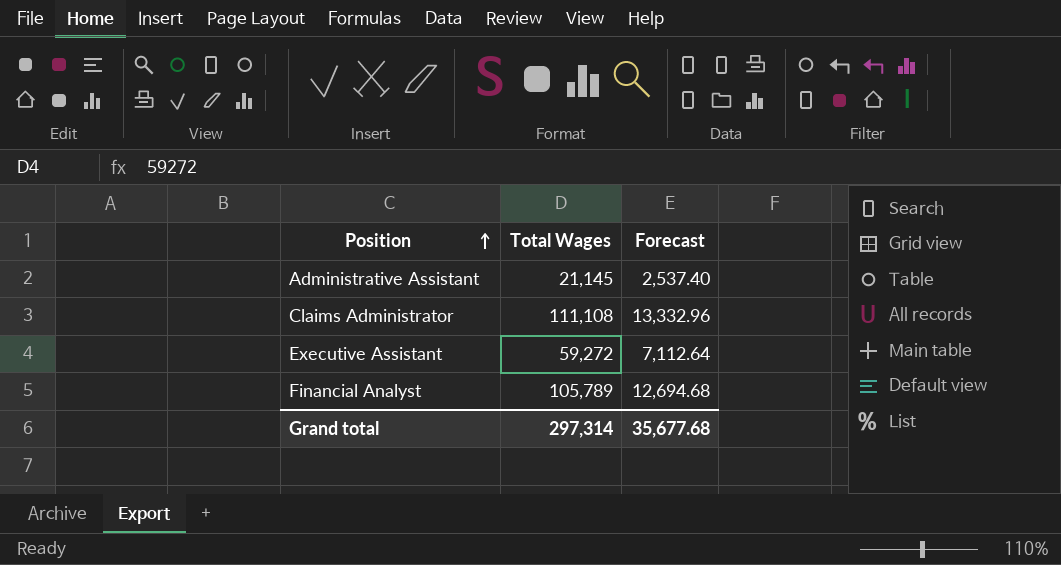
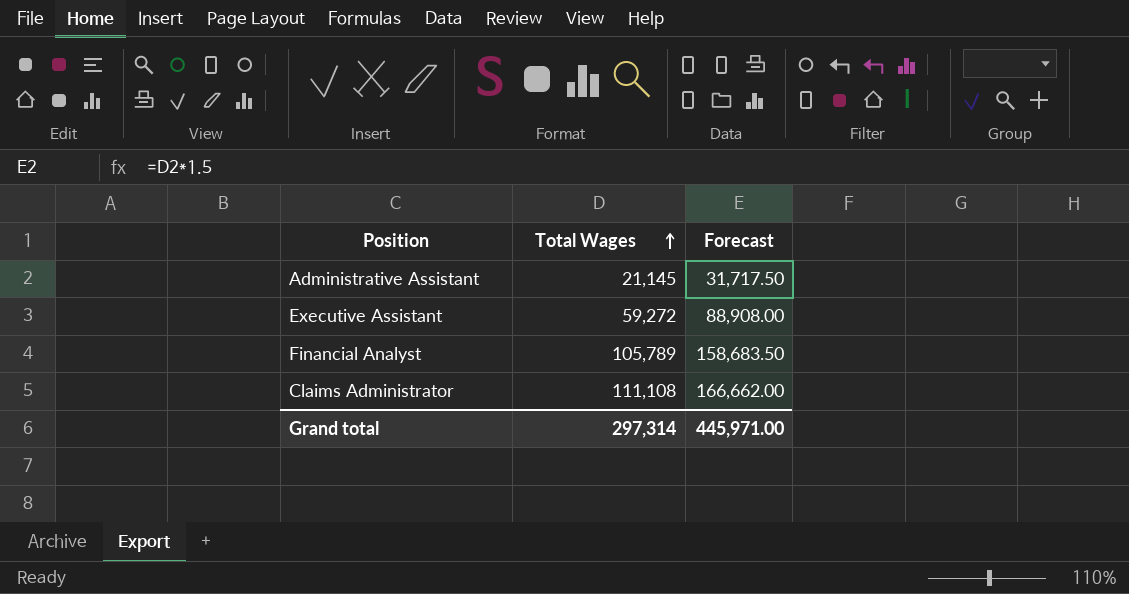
row order: Position ascending -> Total Wages ascending
column Forecast | formula: [Total Wages] * 0.12 -> [Total Wages] * 1.5
Grand total | Forecast: 35,677.68 -> 445,971.00

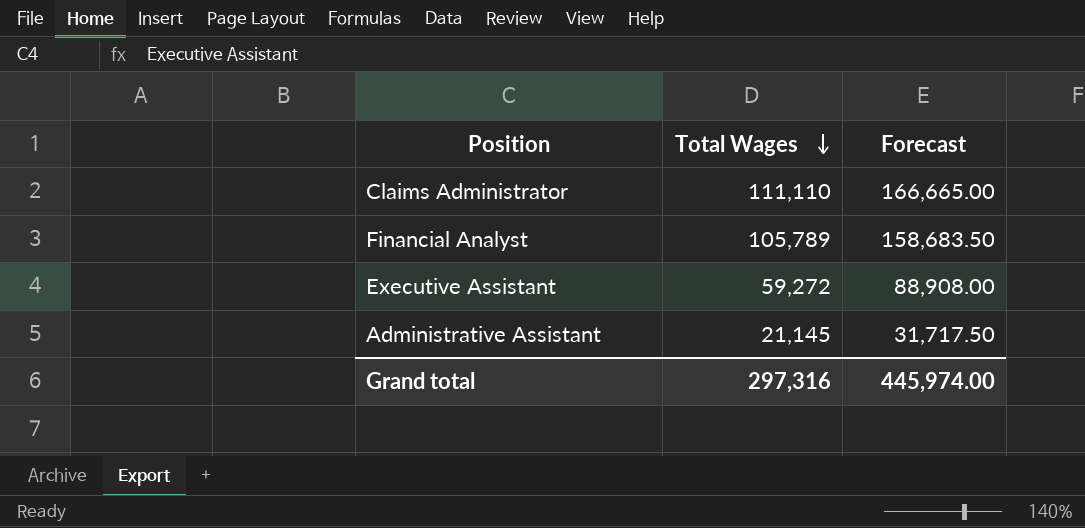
row order: Total Wages ascending -> Total Wages descending
Claims Administrator | Total Wages: 111,108 -> 111,110
Claims Administrator | Forecast: 166,662.00 -> 166,665.00
Grand total | Total Wages: 297,314 -> 297,316
Grand total | Forecast: 445,971.00 -> 445,974.00

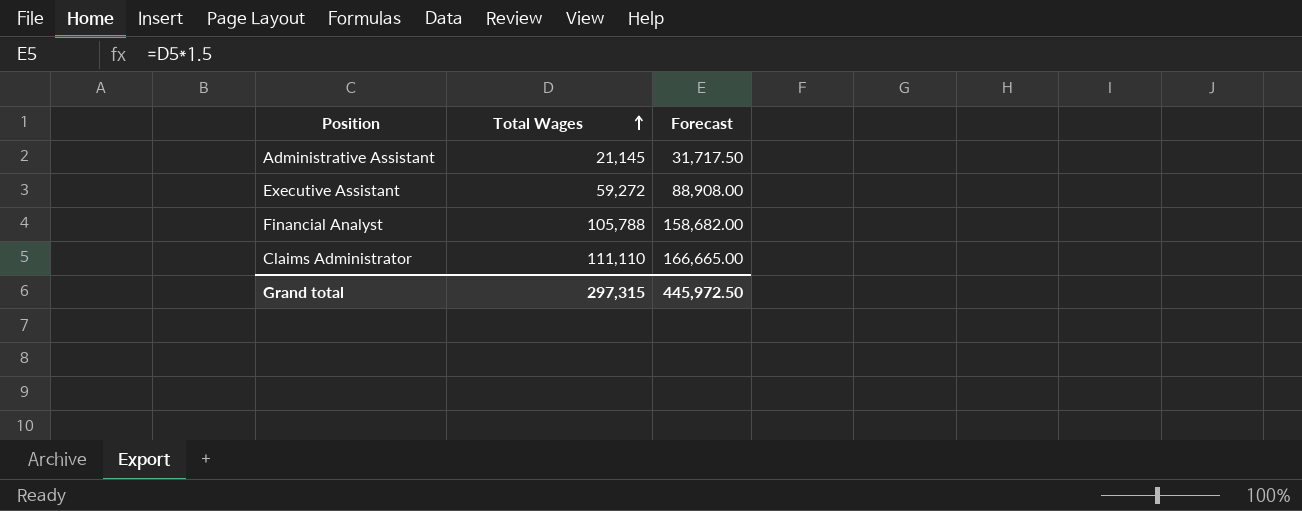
row order: Total Wages descending -> Total Wages ascending
Financial Analyst | Total Wages: 105,789 -> 105,788
Financial Analyst | Forecast: 158,683.50 -> 158,682.00
Grand total | Total Wages: 297,316 -> 297,315
Grand total | Forecast: 445,974.00 -> 445,972.50

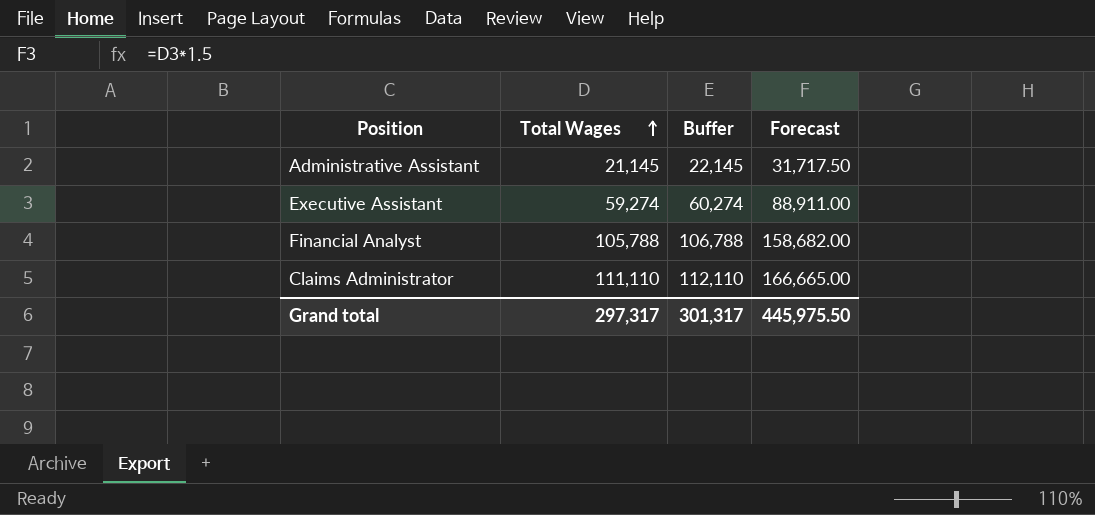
column Buffer | formula: none -> [Total Wages] + 1000
Executive Assistant | Total Wages: 59,272 -> 59,274
Executive Assistant | Forecast: 88,908.00 -> 88,911.00
Grand total | Total Wages: 297,315 -> 297,317
Grand total | Forecast: 445,972.50 -> 445,975.50

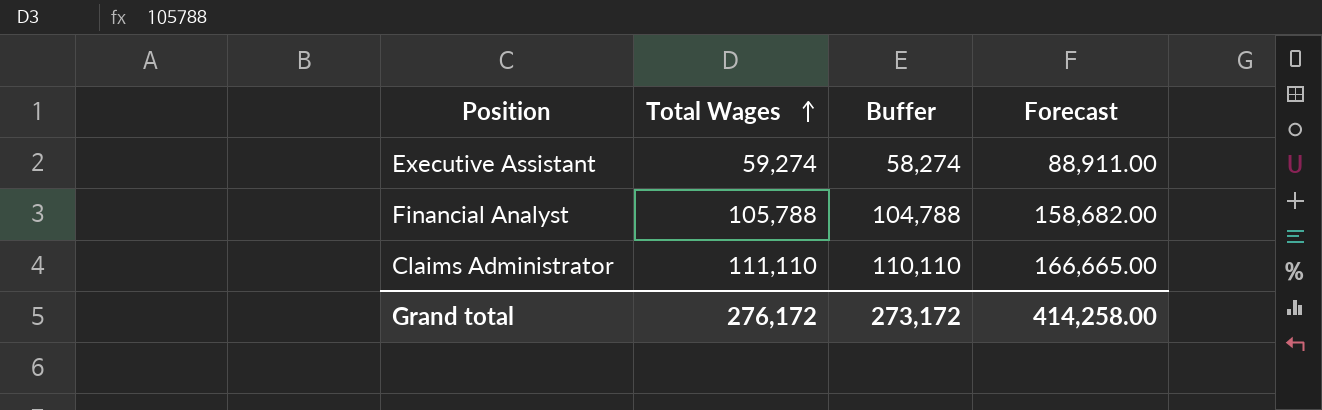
column Buffer | formula: [Total Wages] + 1000 -> [Total Wages] - 1000
row Administrative Assistant: 21,145 | 22,145 | 31,717.50 -> none
Grand total | Total Wages: 297,317 -> 276,172
Grand total | Buffer: 301,317 -> 273,172
Grand total | Forecast: 445,975.50 -> 414,258.00

